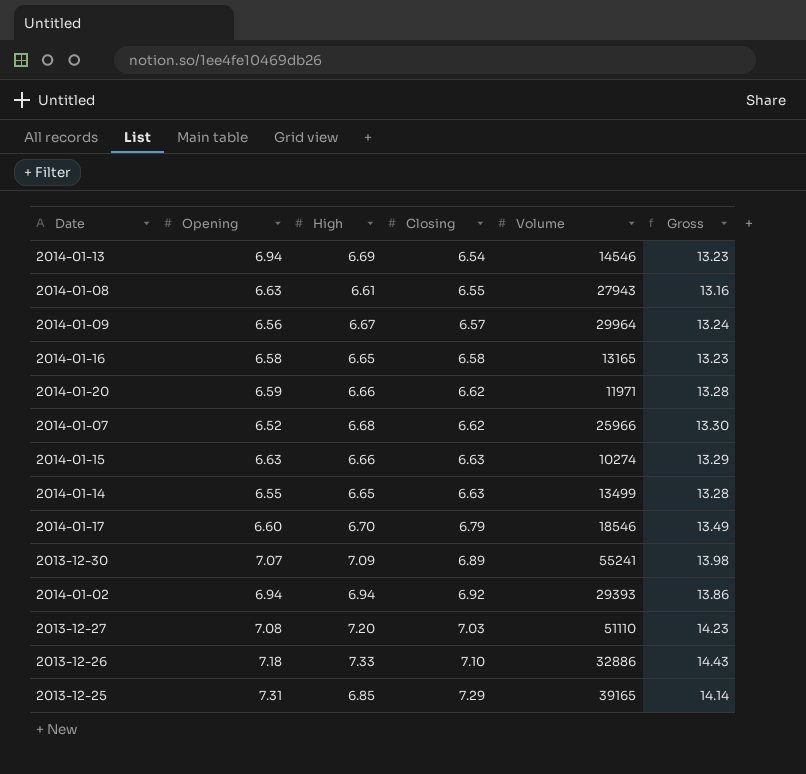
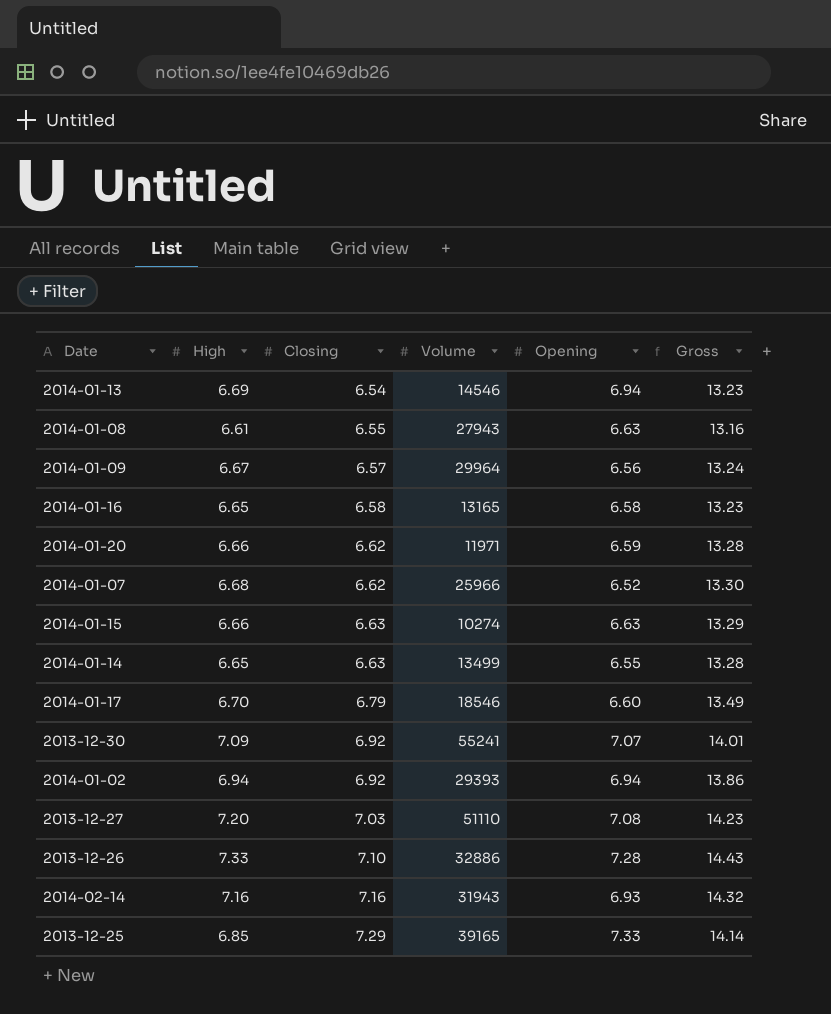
column Opening | position: 2 -> 5
2013-12-30 | Closing: 6.89 -> 6.92
2013-12-30 | Gross: 13.98 -> 14.01
2013-12-26 | Opening: 7.18 -> 7.28
row 2014-02-14: none -> 7.16 | 7.16 | 31943 | 6.93 | 14.32
2013-12-25 | Opening: 7.31 -> 7.33

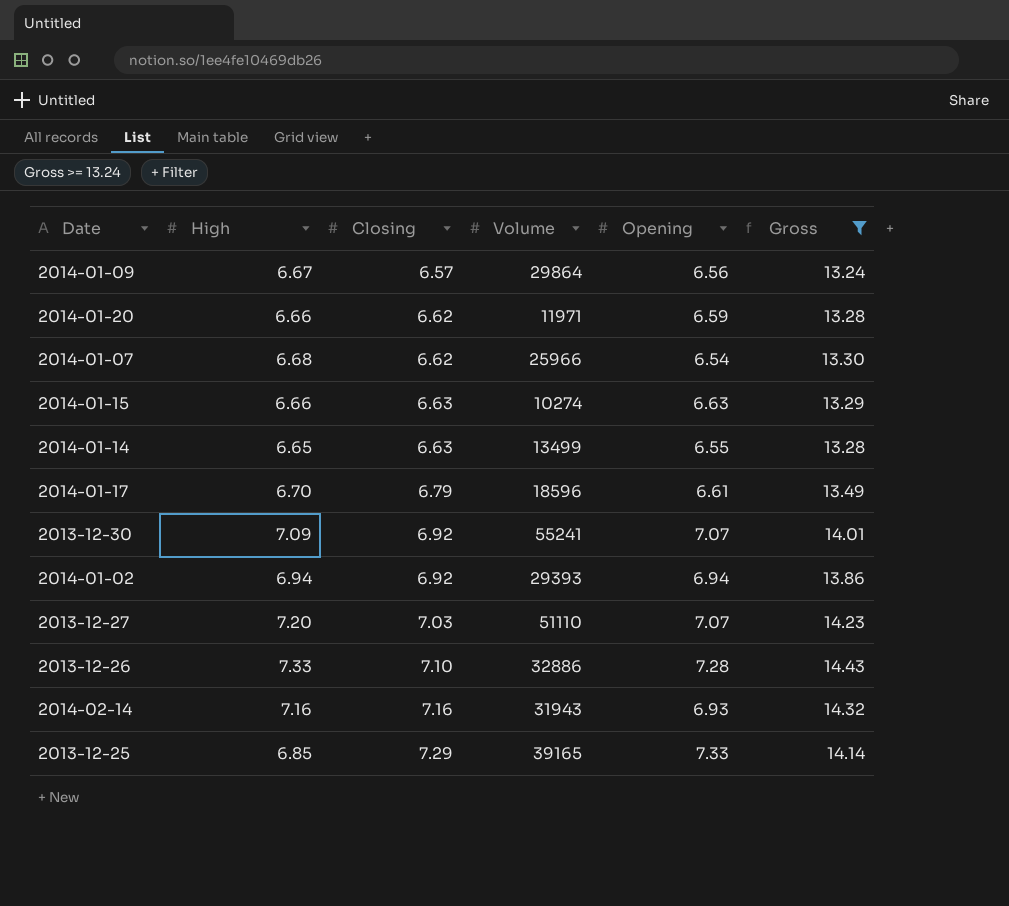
filter: none -> Gross >= 13.24
2014-01-09 | Volume: 29964 -> 29864
2014-01-07 | Opening: 6.52 -> 6.54
2014-01-17 | Volume: 18546 -> 18596
2014-01-17 | Opening: 6.60 -> 6.61
2013-12-27 | Opening: 7.08 -> 7.07

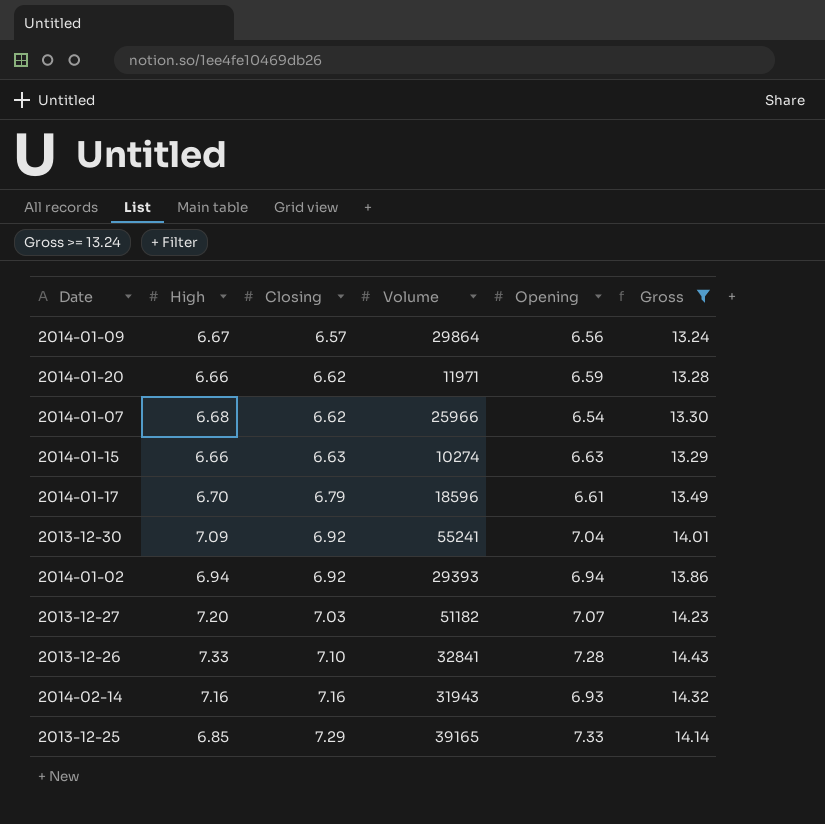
row 2014-01-14: 6.65 | 6.63 | 13499 | 6.55 | 13.28 -> none
2013-12-30 | Opening: 7.07 -> 7.04
2013-12-27 | Volume: 51110 -> 51182
2013-12-26 | Volume: 32886 -> 32841

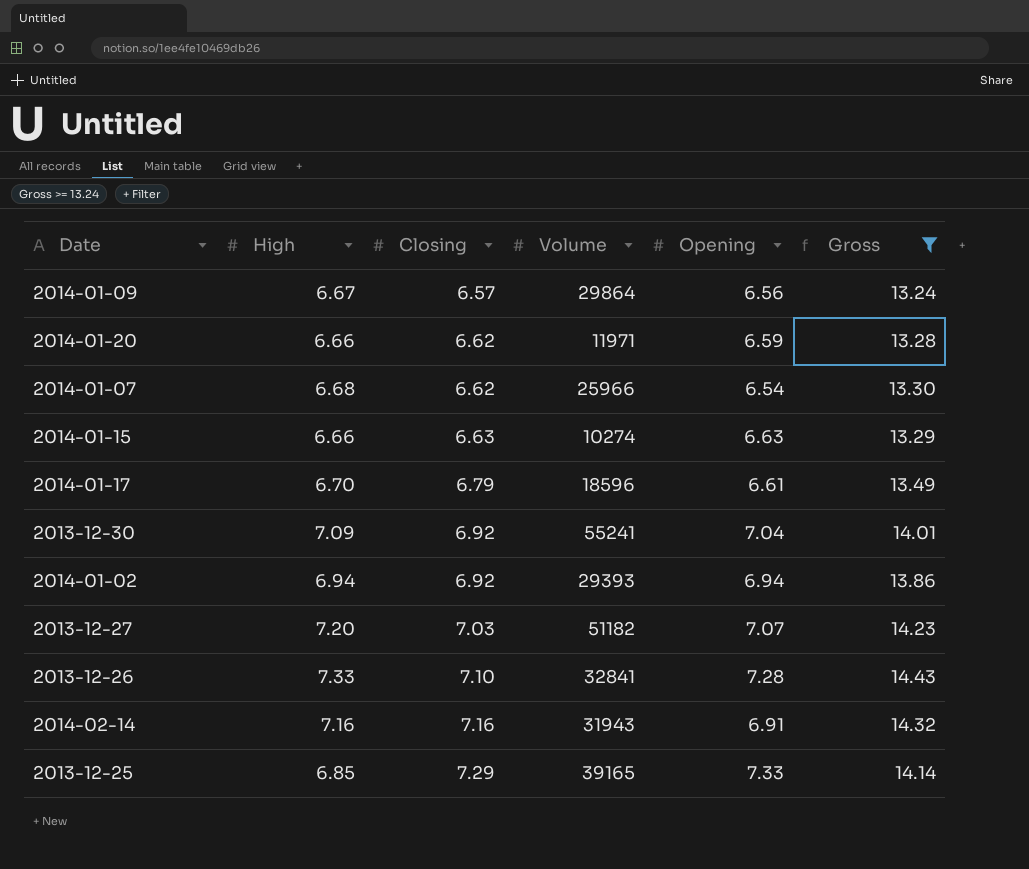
2014-02-14 | Opening: 6.93 -> 6.91

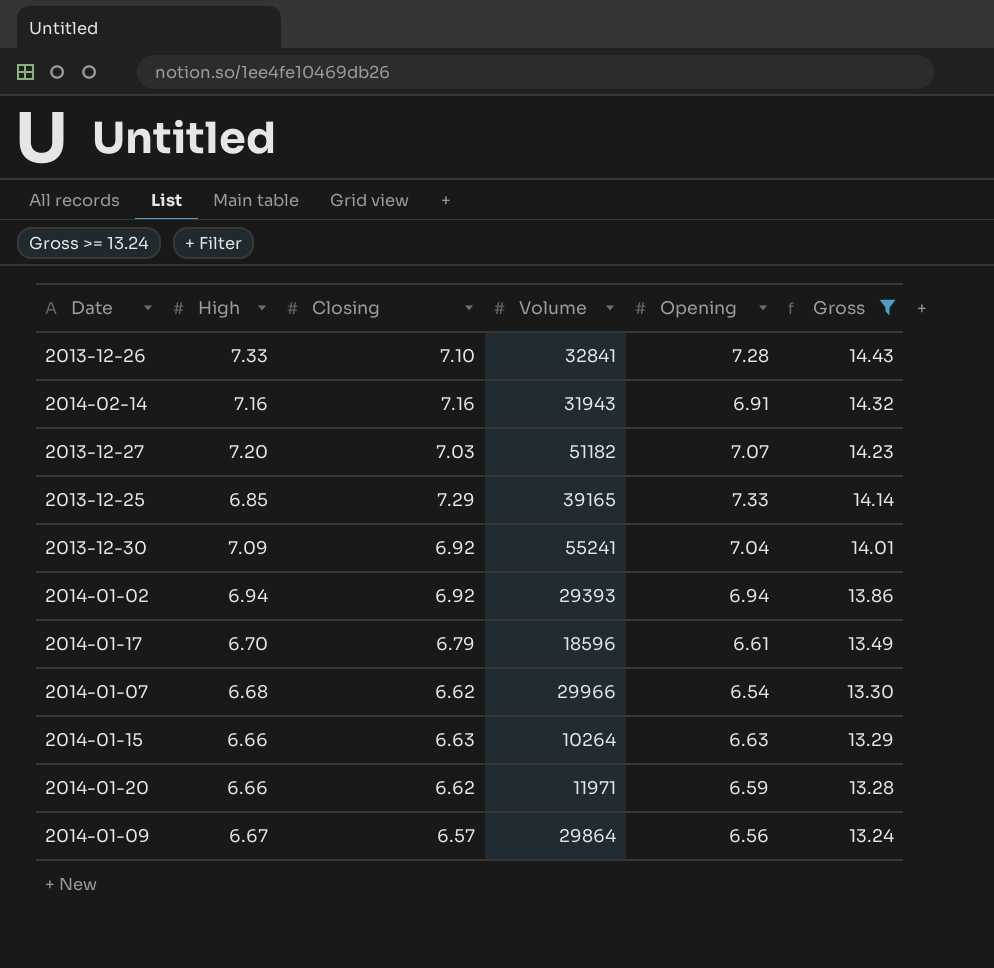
row order: Closing ascending -> Gross descending
2014-01-07 | Volume: 25966 -> 29966
2014-01-15 | Volume: 10274 -> 10264

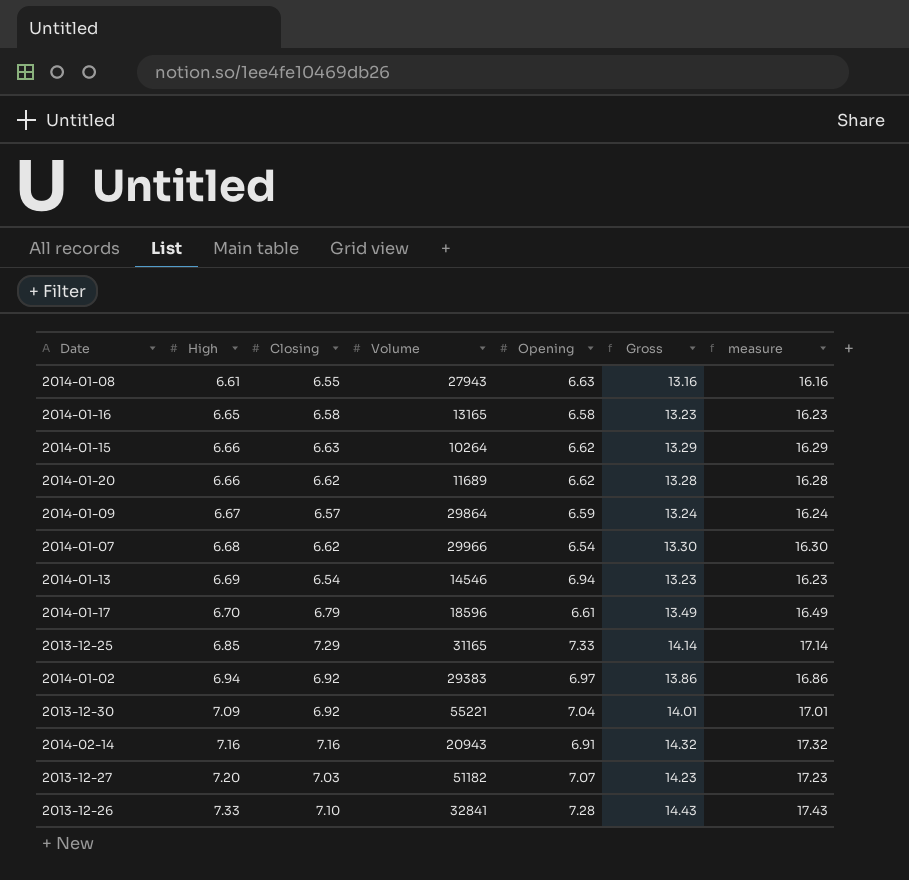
filter: Gross >= 13.24 -> none
row order: Gross descending -> High ascending
column measure | formula: none -> [Gross] + 3
2014-01-15 | Opening: 6.63 -> 6.62
2014-01-20 | Volume: 11971 -> 11689
2014-01-20 | Opening: 6.59 -> 6.62
2014-01-09 | Opening: 6.56 -> 6.59
2013-12-25 | Volume: 39165 -> 31165
2014-01-02 | Volume: 29393 -> 29383
2014-01-02 | Opening: 6.94 -> 6.97
2013-12-30 | Volume: 55241 -> 55221
2014-02-14 | Volume: 31943 -> 20943

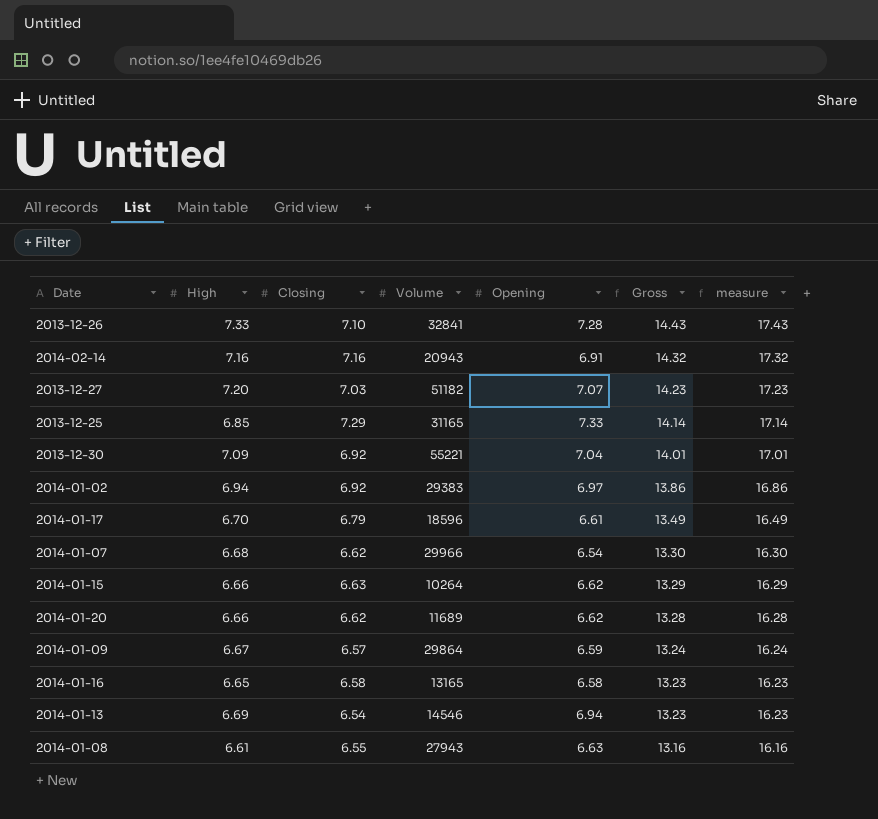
row order: High ascending -> Gross descending

